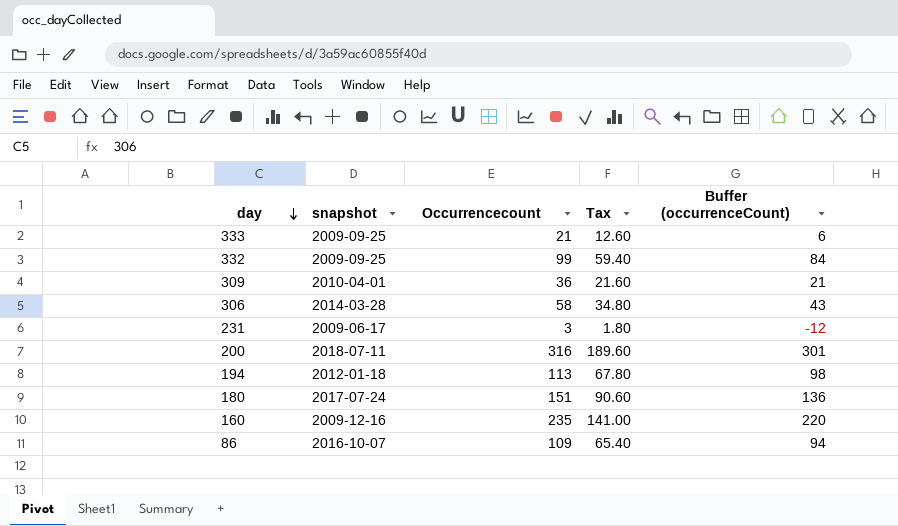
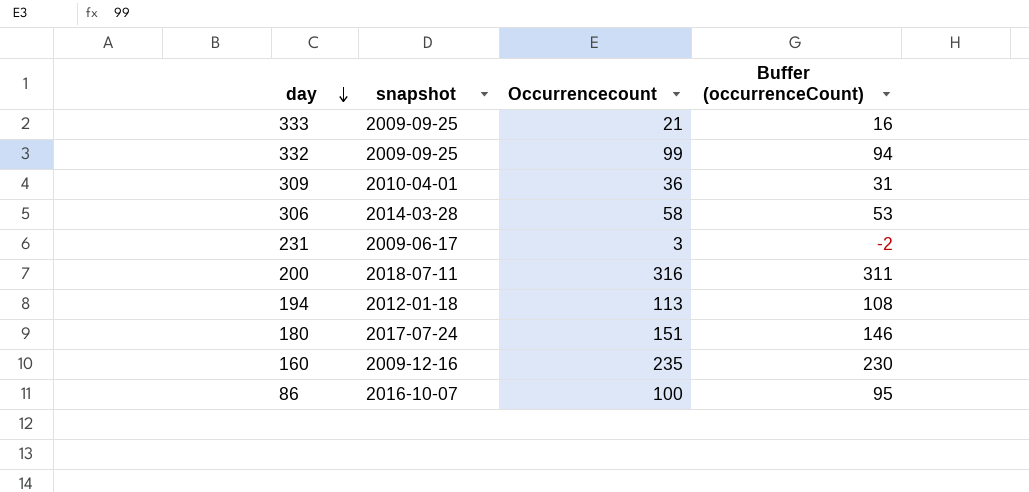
column Tax | formula: [Occurrencecount] * 0.6 -> none
column Buffer (occurrenceCount) | formula: [Occurrencecount] - 15 -> [Occurrencecount] - 5
86 | Occurrencecount: 109 -> 100

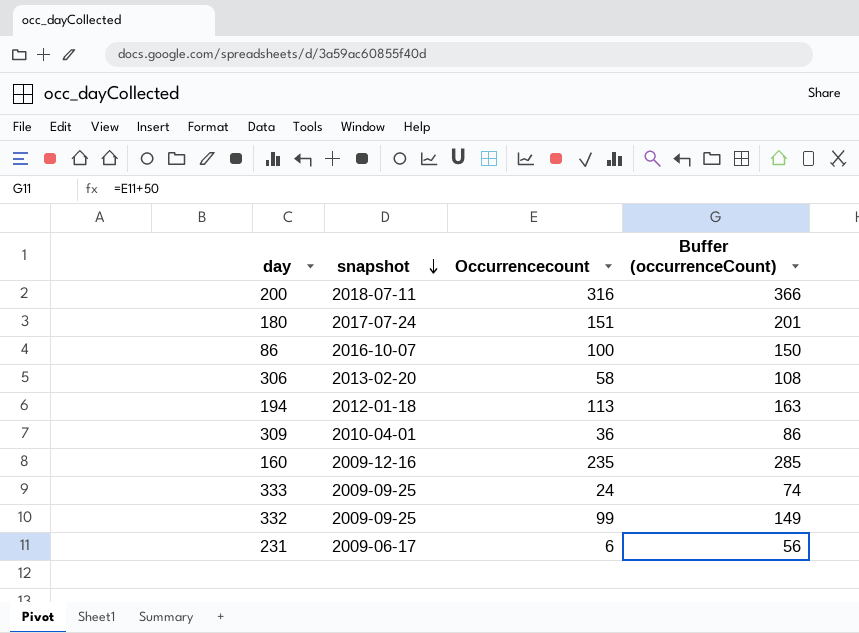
row order: day descending -> snapshot descending
column Buffer (occurrenceCount) | formula: [Occurrencecount] - 5 -> [Occurrencecount] + 50
306 | snapshot: 2014-03-28 -> 2013-02-20
333 | Occurrencecount: 21 -> 24
231 | Occurrencecount: 3 -> 6

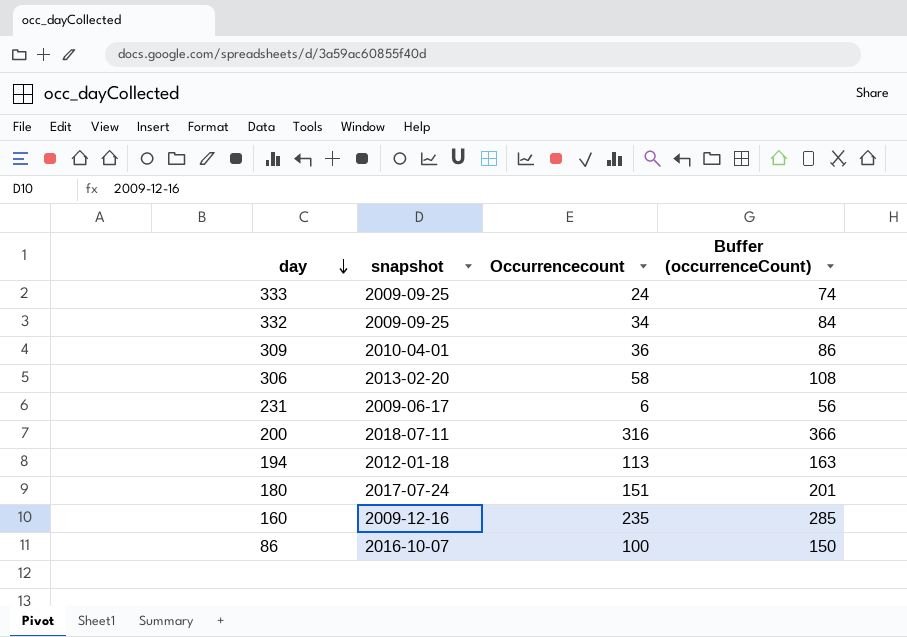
row order: snapshot descending -> day descending
332 | Occurrencecount: 99 -> 34
332 | Buffer (occurrenceCount): 149 -> 84

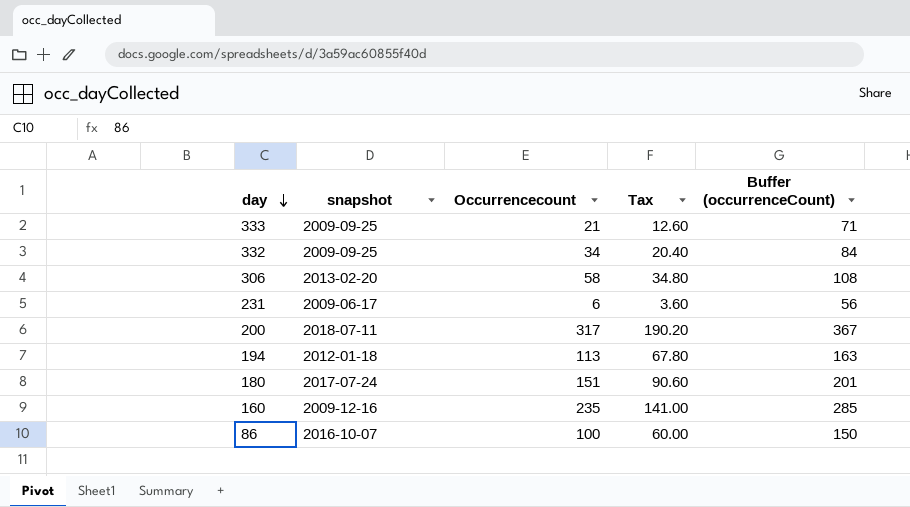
column Tax | formula: none -> [Occurrencecount] * 0.6
row 309: 2010-04-01 | 36 | 86 -> none
333 | Occurrencecount: 24 -> 21
333 | Buffer (occurrenceCount): 74 -> 71
200 | Occurrencecount: 316 -> 317
200 | Buffer (occurrenceCount): 366 -> 367

